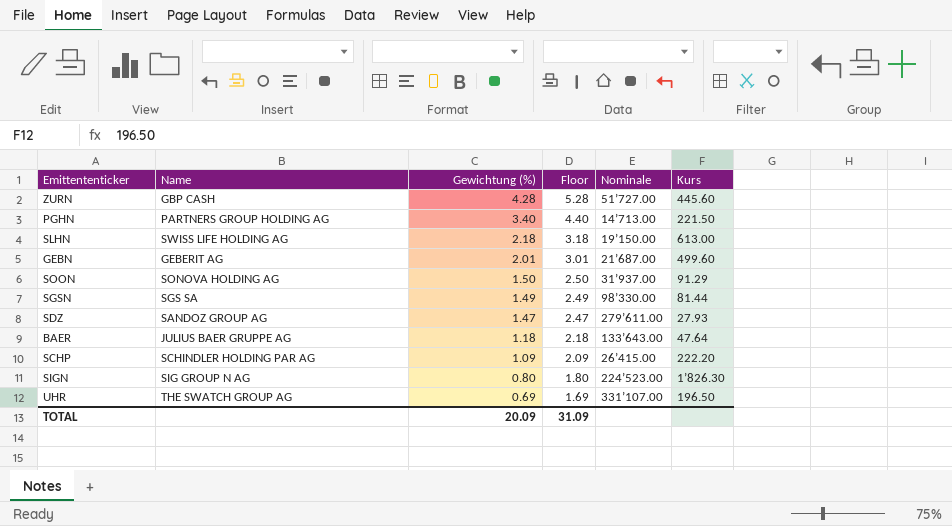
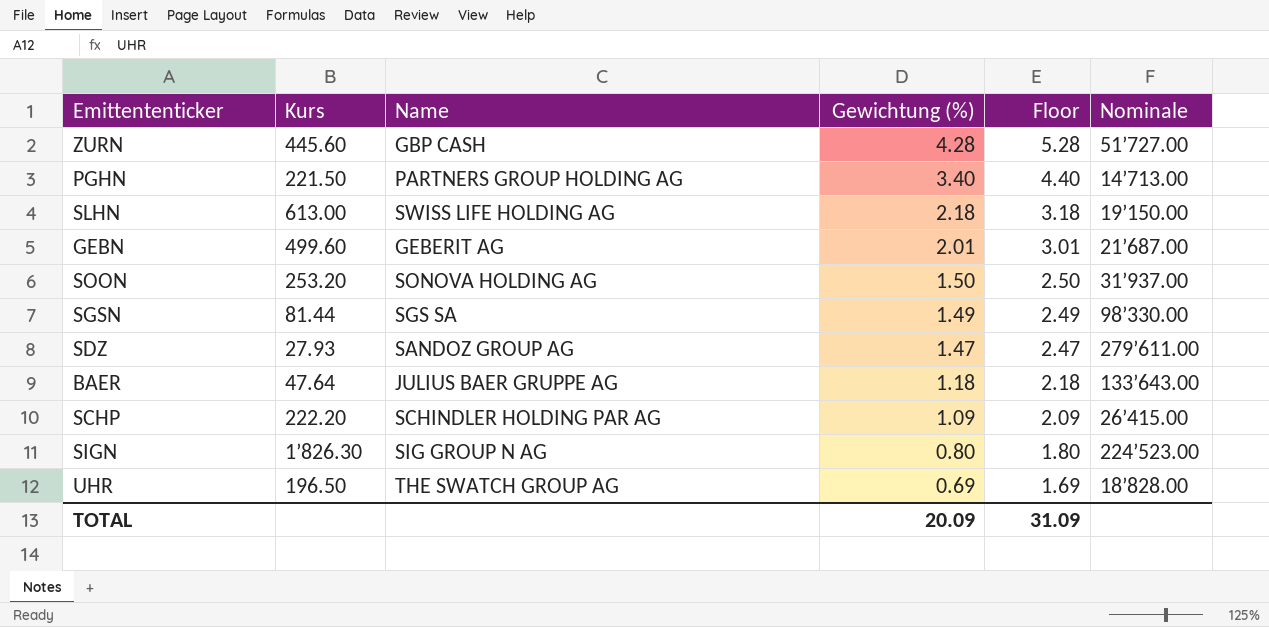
column Kurs | position: 6 -> 2
SOON | Kurs: 91.29 -> 253.20
UHR | Nominale: 331’107.00 -> 18’828.00

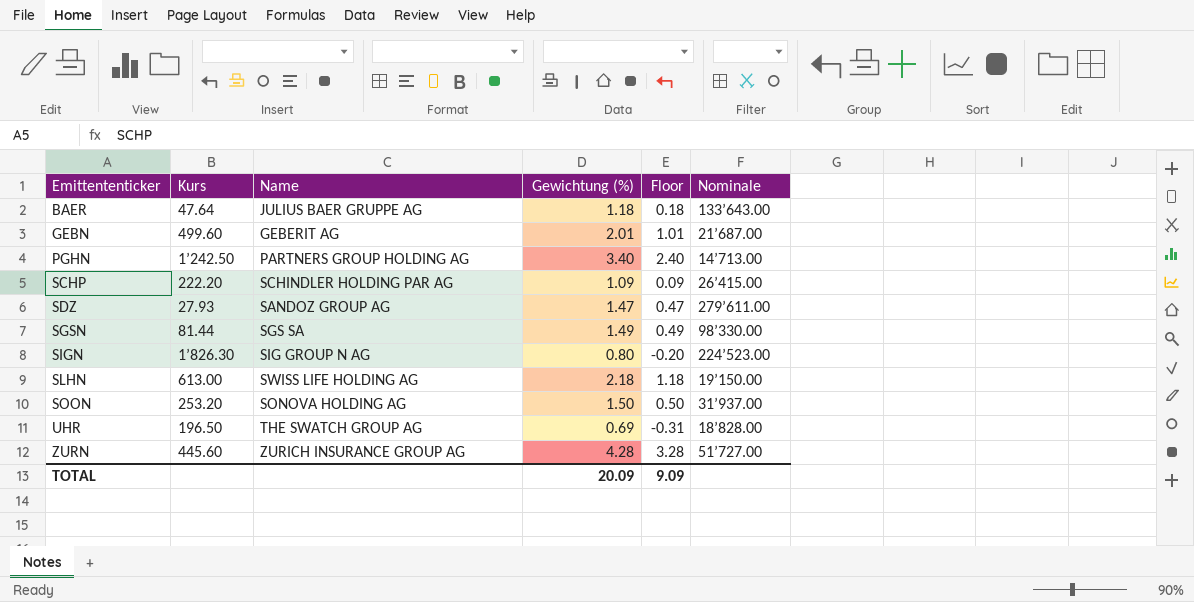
row order: Gewichtung (%) descending -> Emittententicker ascending
column Floor | formula: [Gewichtung (%)] + 1 -> [Gewichtung (%)] - 1
PGHN | Kurs: 221.50 -> 1’242.50
ZURN | Name: GBP CASH -> ZURICH INSURANCE GROUP AG
TOTAL | Floor: 31.09 -> 9.09

